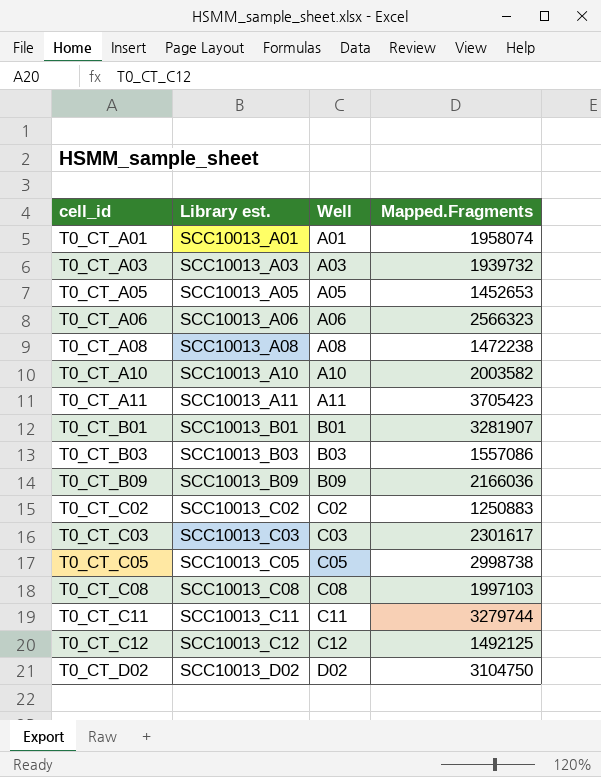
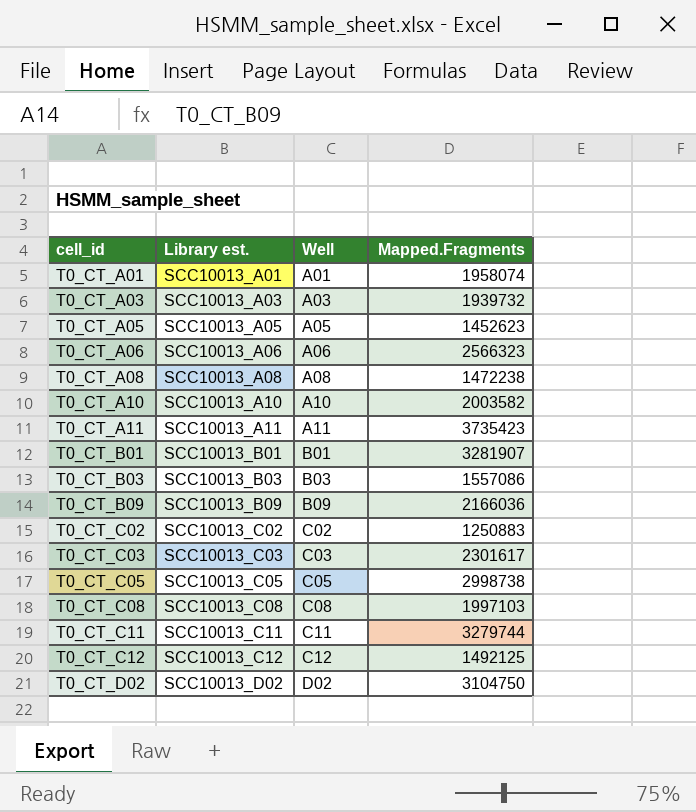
T0_CT_A05 | Mapped.Fragments: 1452653 -> 1452623
T0_CT_A11 | Mapped.Fragments: 3705423 -> 3735423

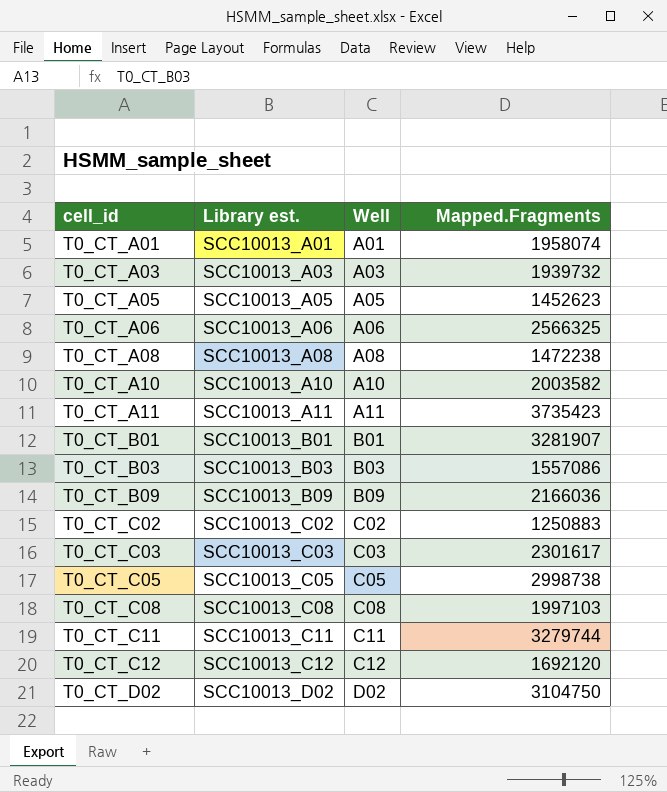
T0_CT_A06 | Mapped.Fragments: 2566323 -> 2566325
T0_CT_C12 | Mapped.Fragments: 1492125 -> 1692120

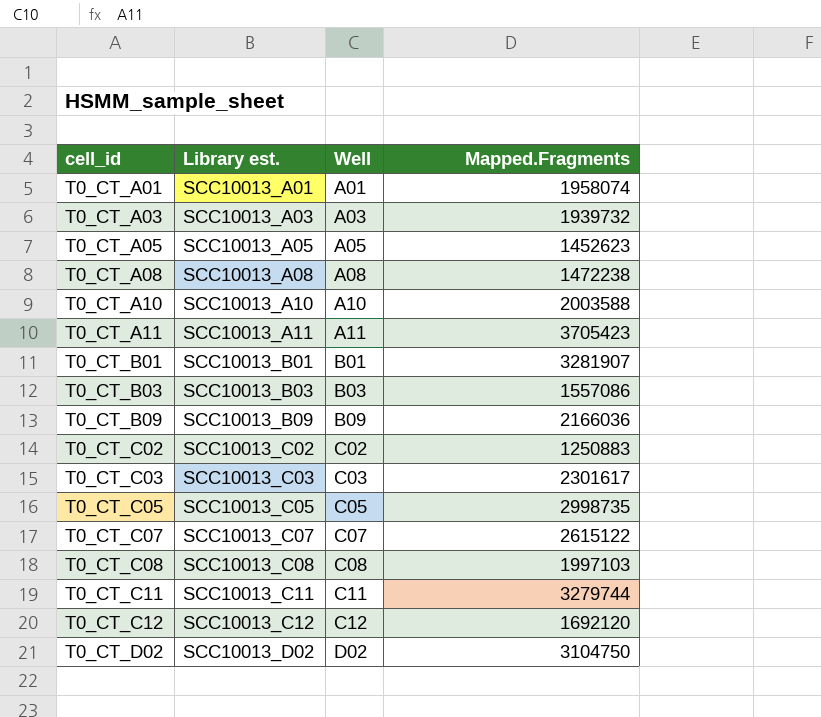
row T0_CT_A06: SCC10013_A06 | A06 | 2566325 -> none
T0_CT_A10 | Mapped.Fragments: 2003582 -> 2003588
T0_CT_A11 | Mapped.Fragments: 3735423 -> 3705423
T0_CT_C05 | Mapped.Fragments: 2998738 -> 2998735
row T0_CT_C07: none -> SCC10013_C07 | C07 | 2615122

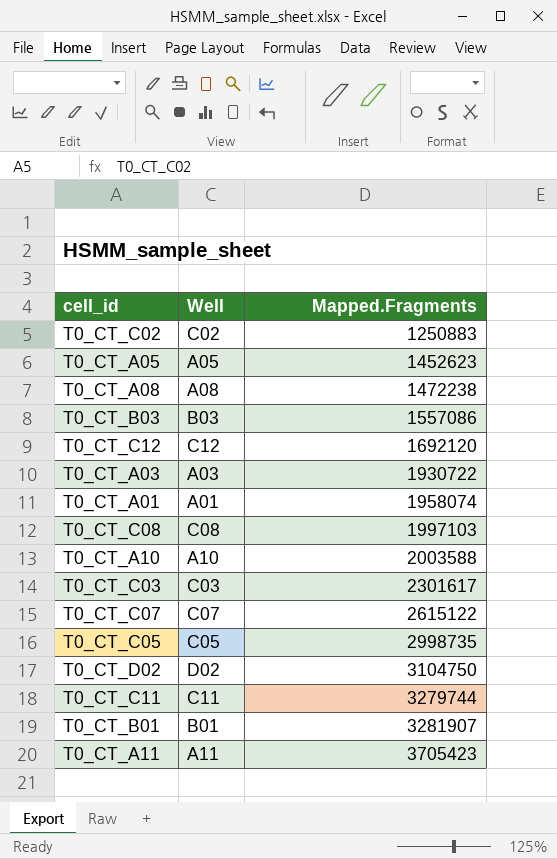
row order: cell_id ascending -> Mapped.Fragments ascending
column Library est. | position: 2 -> none
row T0_CT_B09: SCC10013_B09 | B09 | 2166036 -> none
T0_CT_A03 | Mapped.Fragments: 1939732 -> 1930722

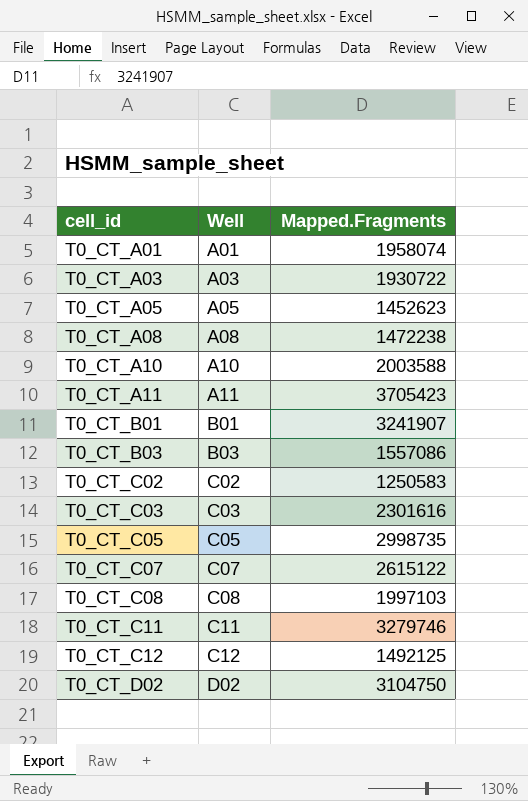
row order: Mapped.Fragments ascending -> cell_id ascending
T0_CT_B01 | Mapped.Fragments: 3281907 -> 3241907
T0_CT_C02 | Mapped.Fragments: 1250883 -> 1250583
T0_CT_C03 | Mapped.Fragments: 2301617 -> 2301616
T0_CT_C11 | Mapped.Fragments: 3279744 -> 3279746
T0_CT_C12 | Mapped.Fragments: 1692120 -> 1492125

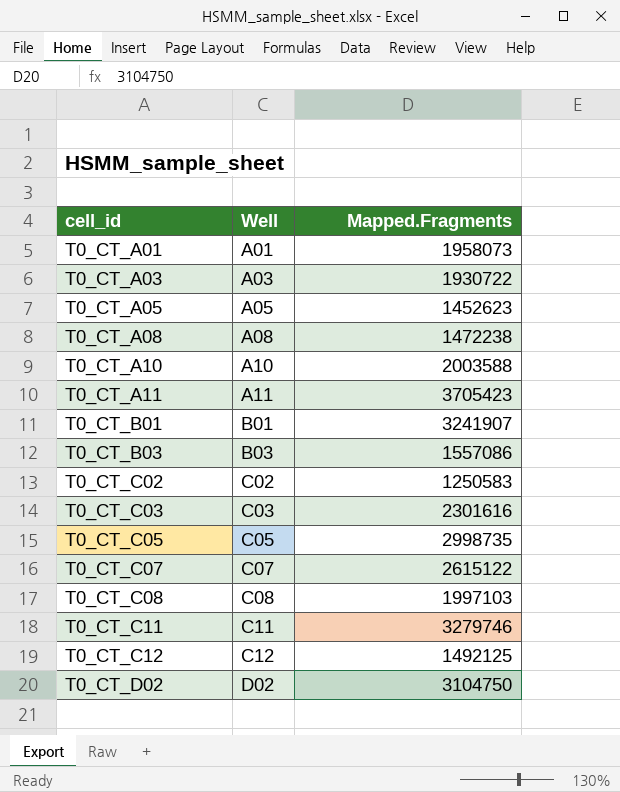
T0_CT_A01 | Mapped.Fragments: 1958074 -> 1958073

